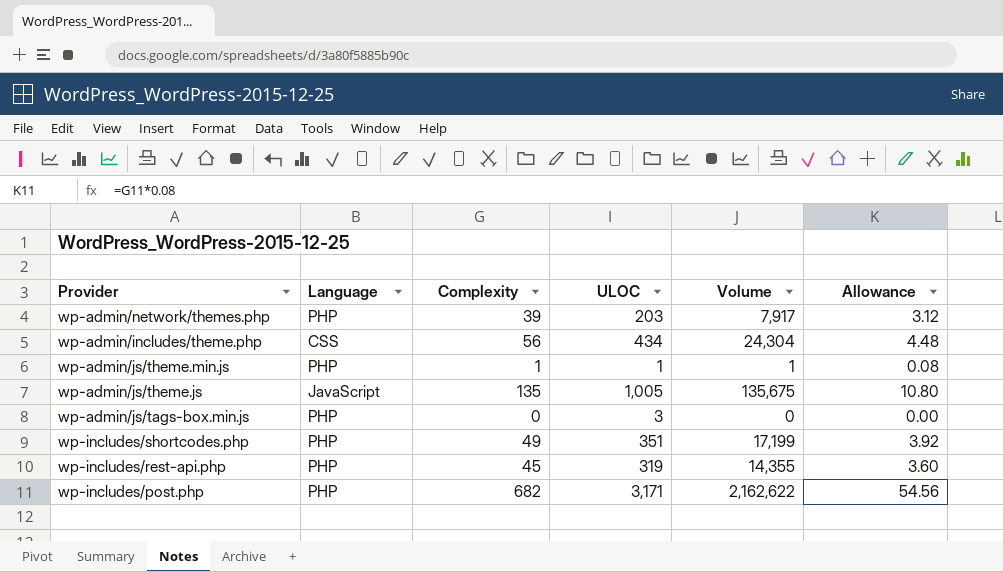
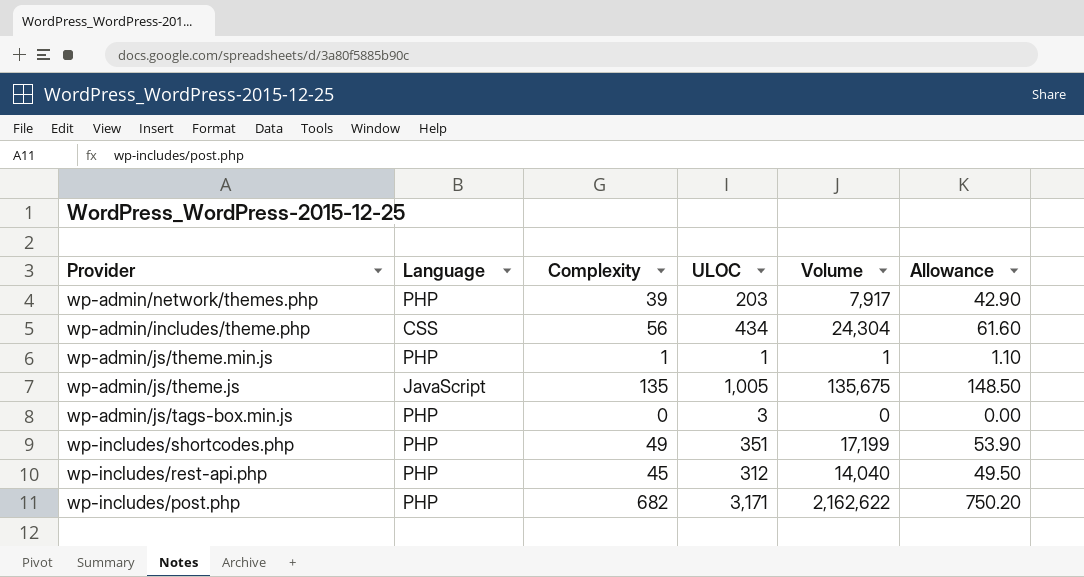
column Allowance | formula: [Complexity] * 0.08 -> [Complexity] * 1.1
wp-includes/rest-api.php | ULOC: 319 -> 312
wp-includes/rest-api.php | Volume: 14,355 -> 14,040

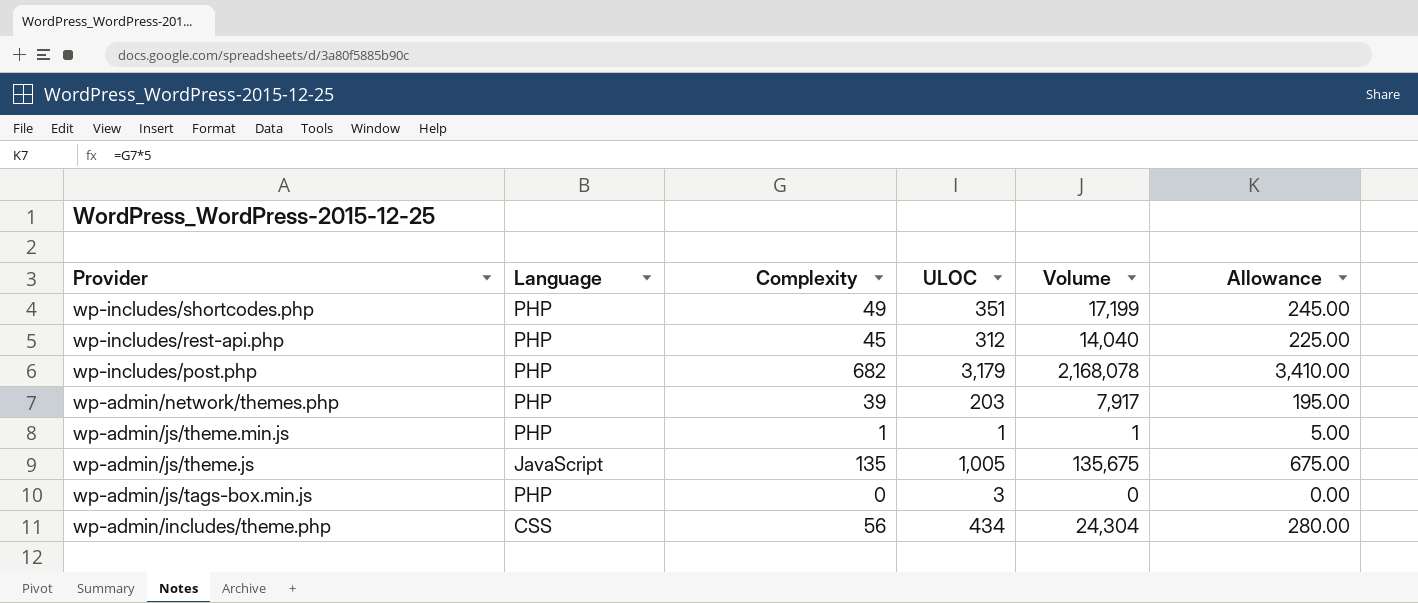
row order: none -> Provider descending
column Allowance | formula: [Complexity] * 1.1 -> [Complexity] * 5
wp-includes/post.php | ULOC: 3,171 -> 3,179
wp-includes/post.php | Volume: 2,162,622 -> 2,168,078

